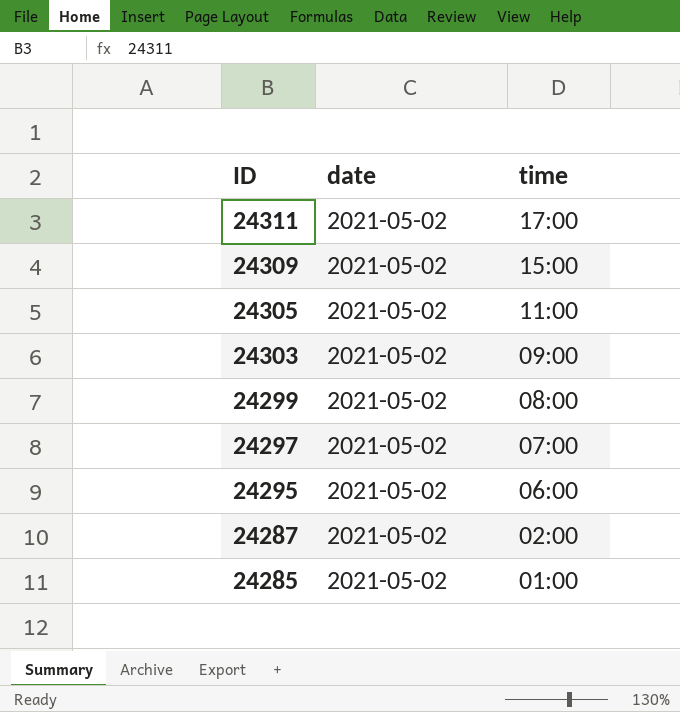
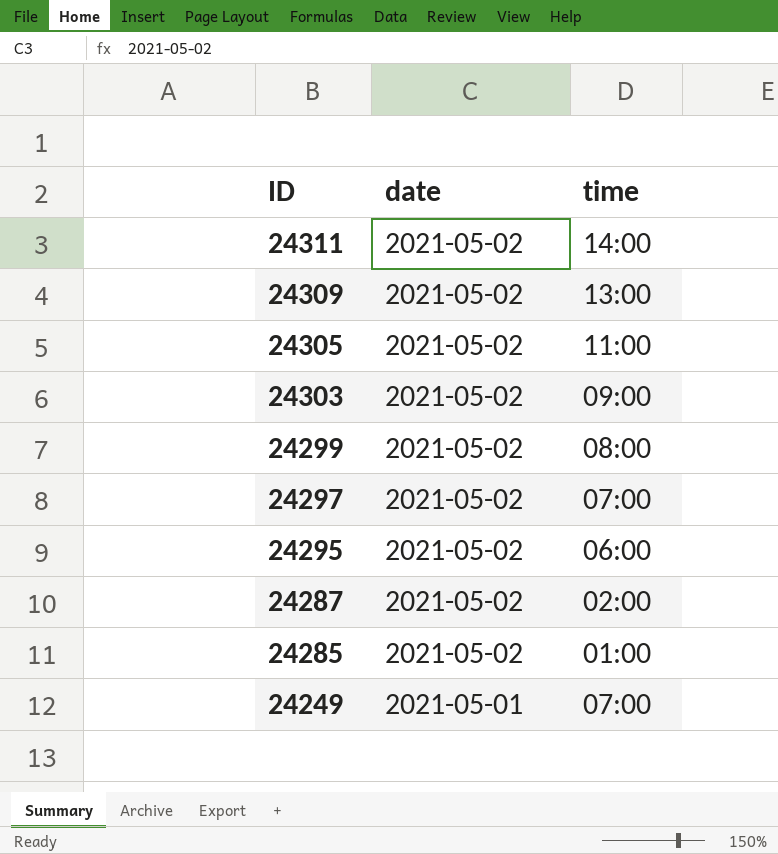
24311 | time: 17:00 -> 14:00
24309 | time: 15:00 -> 13:00
row 24249: none -> 2021-05-01 | 07:00

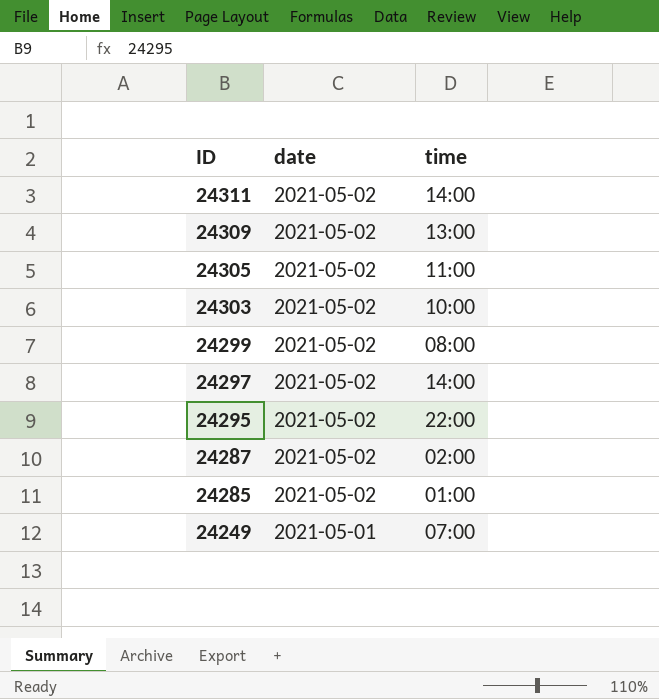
24303 | time: 09:00 -> 10:00
24297 | time: 07:00 -> 14:00
24295 | time: 06:00 -> 22:00

